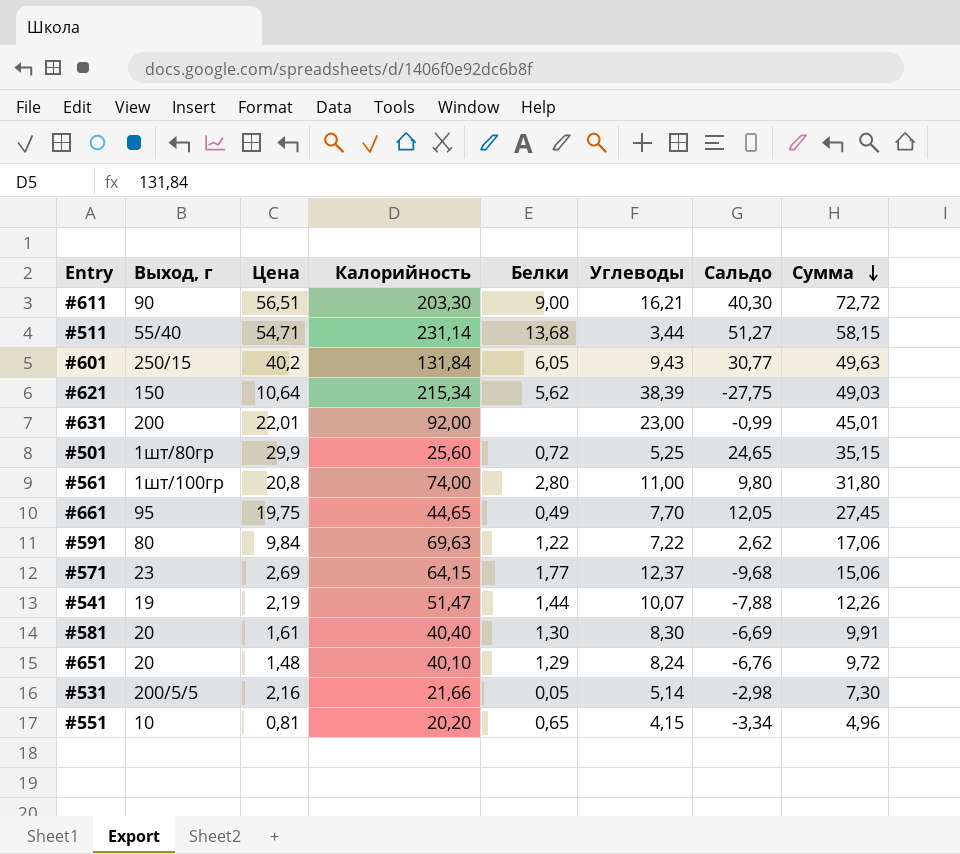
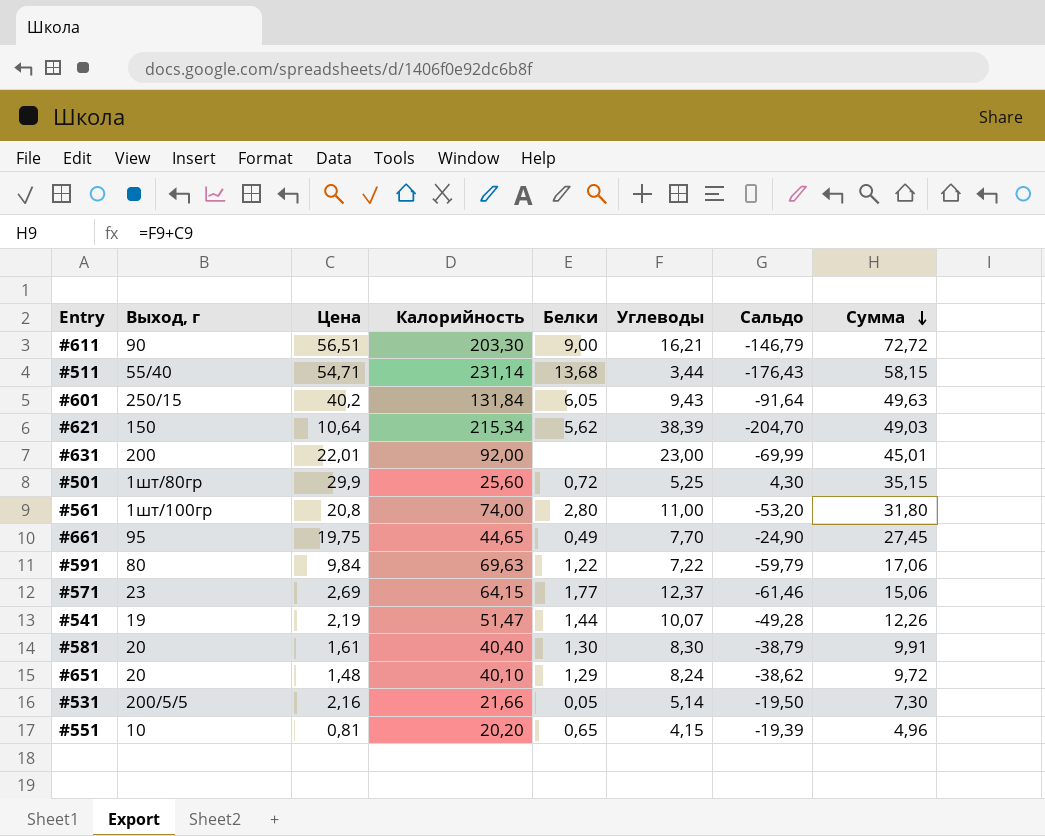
column Сальдо | formula: [Цена] - [Углеводы] -> [Цена] - [Калорийность]

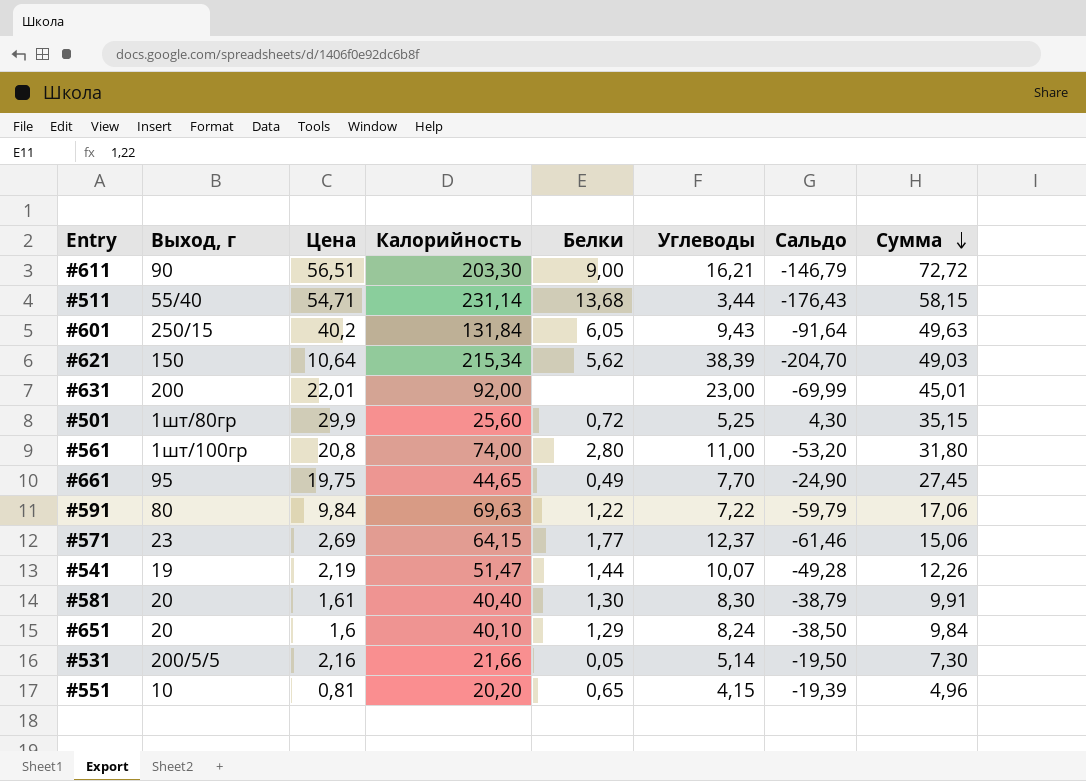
#651 | Цена: 1,48 -> 1,6
#651 | Сальдо: -38,62 -> -38,50
#651 | Сумма: 9,72 -> 9,84

